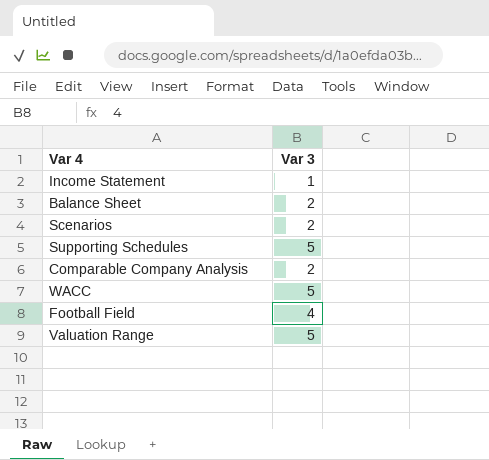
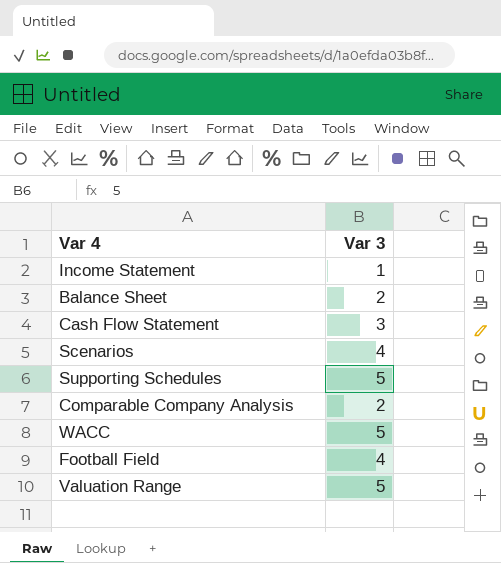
row Cash Flow Statement: none -> 3
Scenarios | Var 3: 2 -> 4

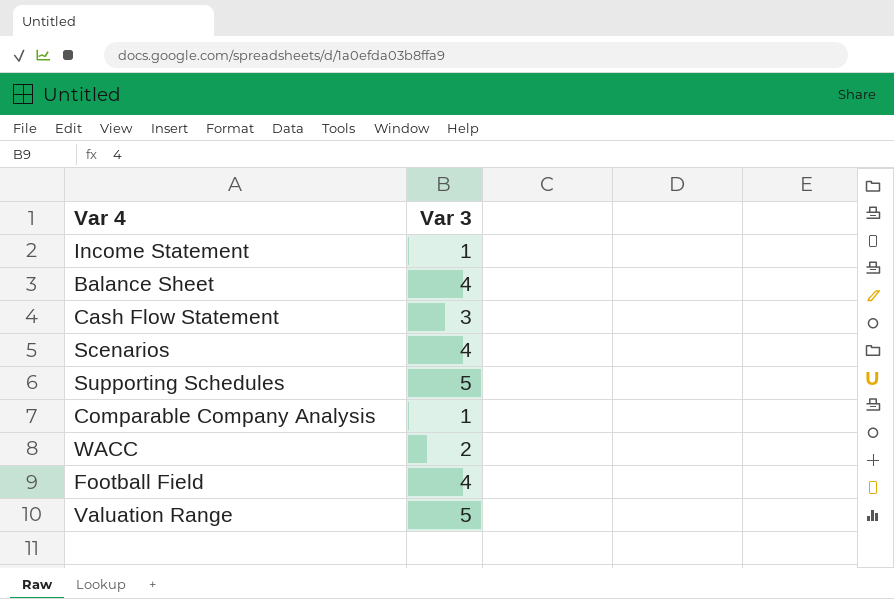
Balance Sheet | Var 3: 2 -> 4
Comparable Company Analysis | Var 3: 2 -> 1
WACC | Var 3: 5 -> 2

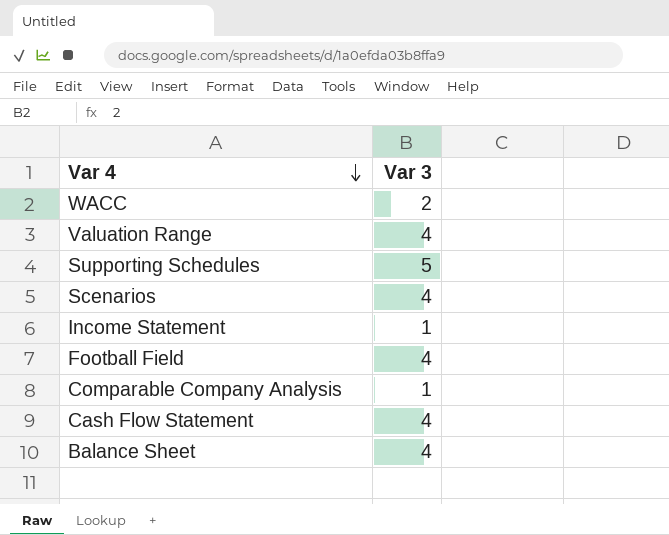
row order: none -> Var 4 descending
Valuation Range | Var 3: 5 -> 4
Cash Flow Statement | Var 3: 3 -> 4

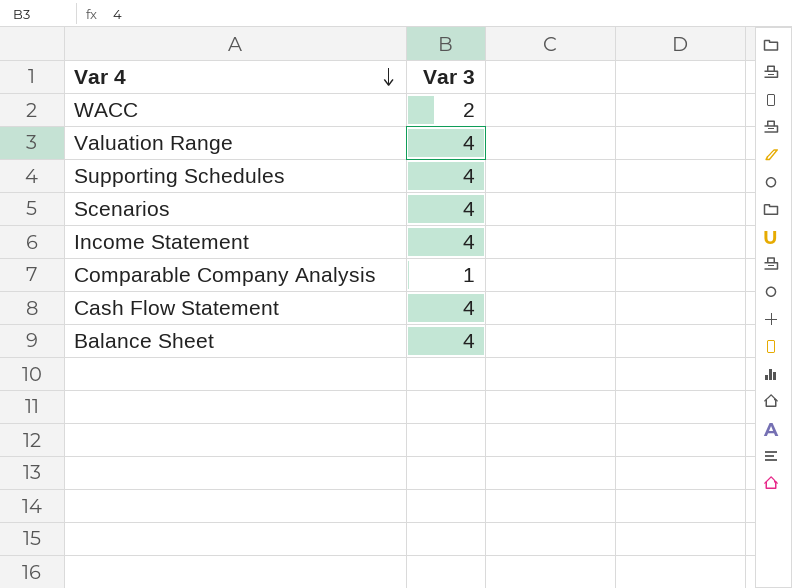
row Football Field: 4 -> none
Supporting Schedules | Var 3: 5 -> 4
Income Statement | Var 3: 1 -> 4

